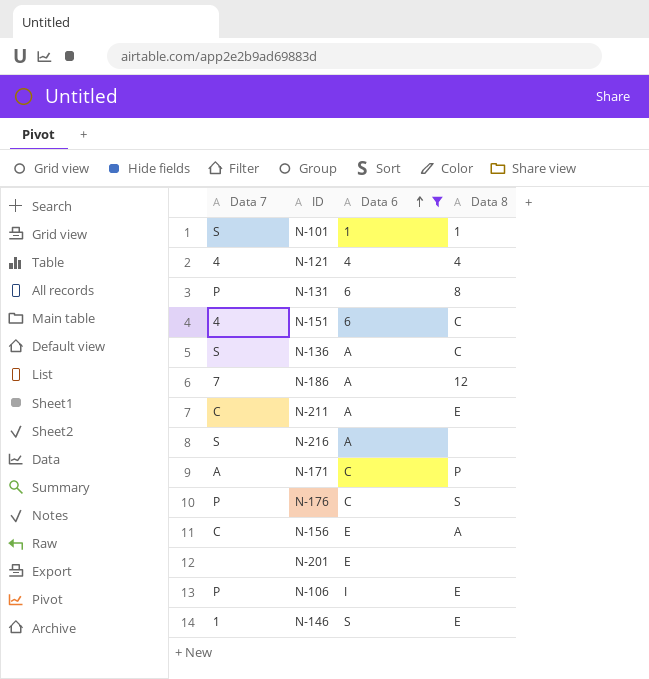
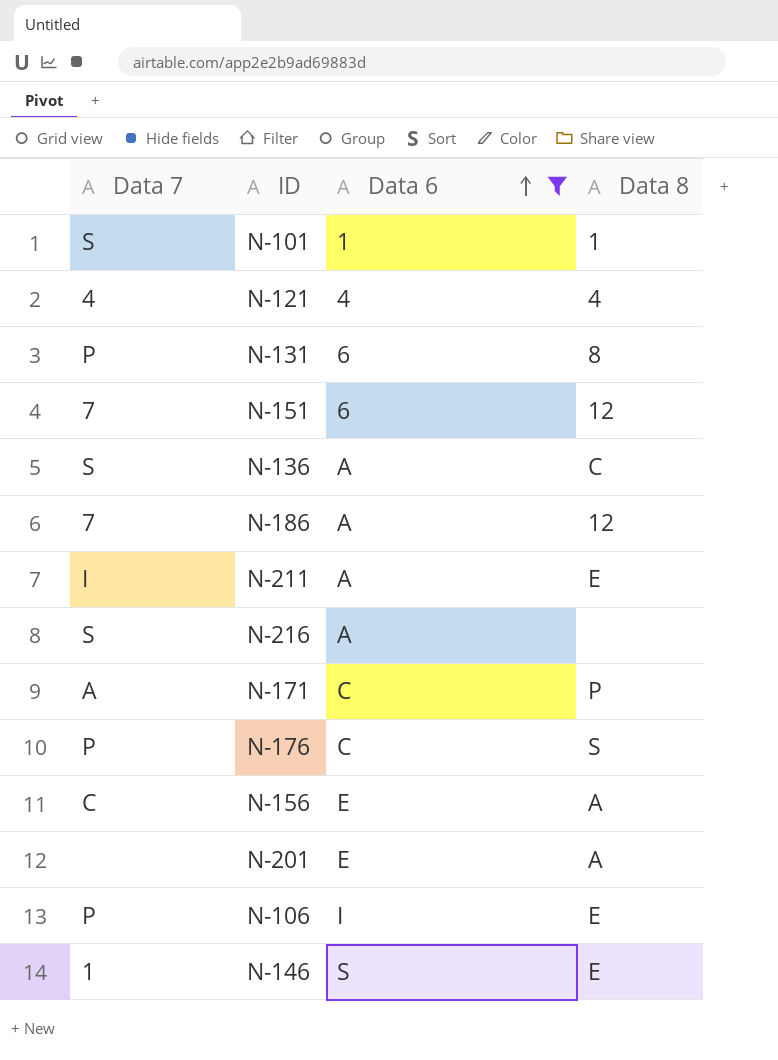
N-151 | Data 7: 4 -> 7
N-151 | Data 8: C -> 12
N-211 | Data 7: C -> I
N-201 | Data 8: none -> A

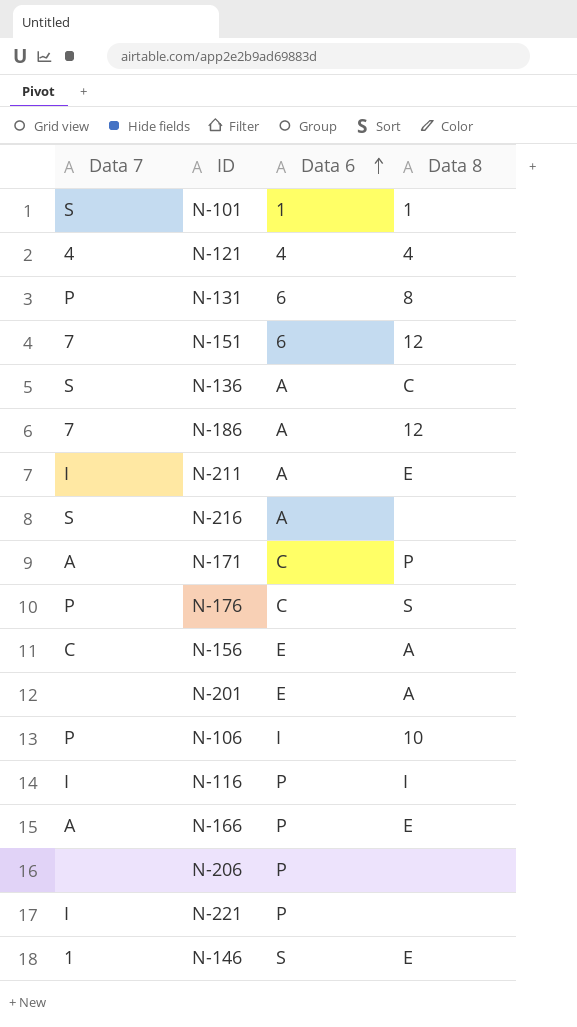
filter: Data 6 != P -> none
N-106 | Data 8: E -> 10

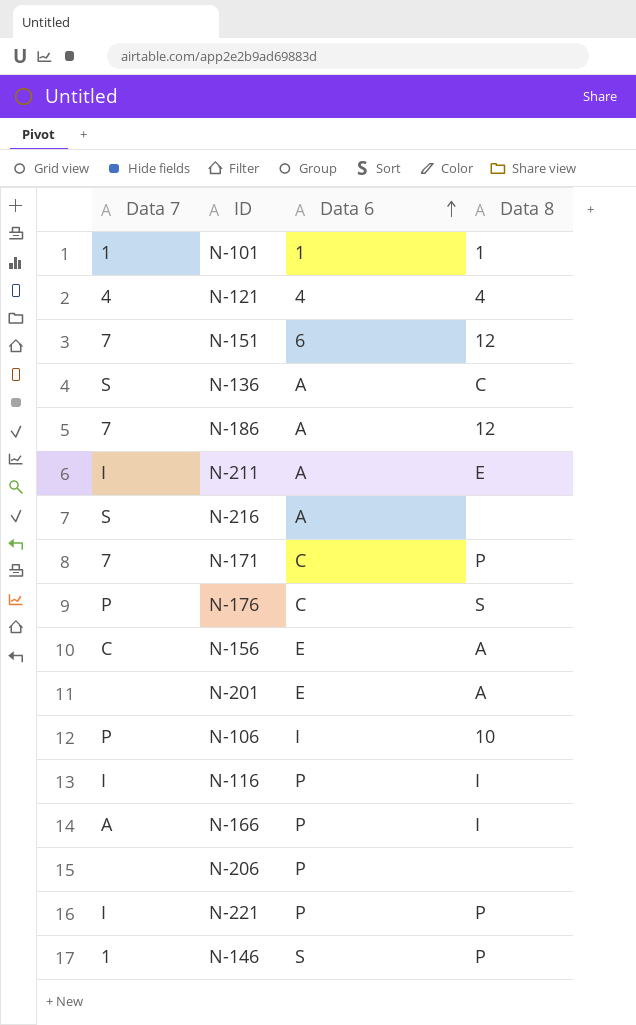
row N-131: P | 6 | 8 -> none
N-101 | Data 7: S -> 1
N-171 | Data 7: A -> 7
N-166 | Data 8: E -> I
N-221 | Data 8: none -> P
N-146 | Data 8: E -> P

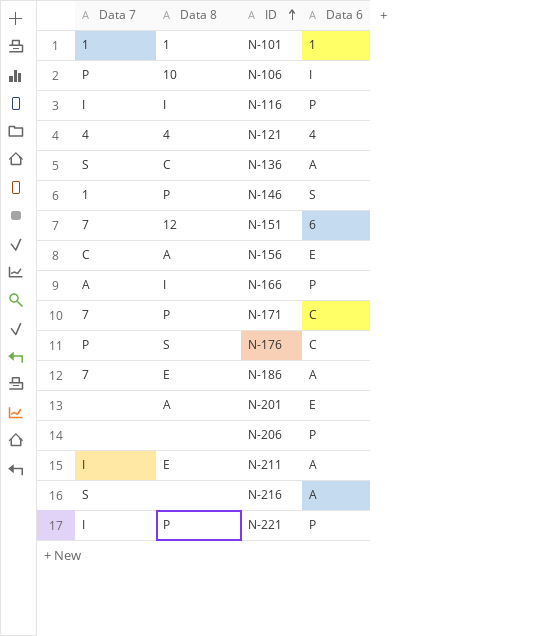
row order: Data 6 ascending -> ID ascending
column Data 8 | position: 4 -> 2
N-186 | Data 8: 12 -> E

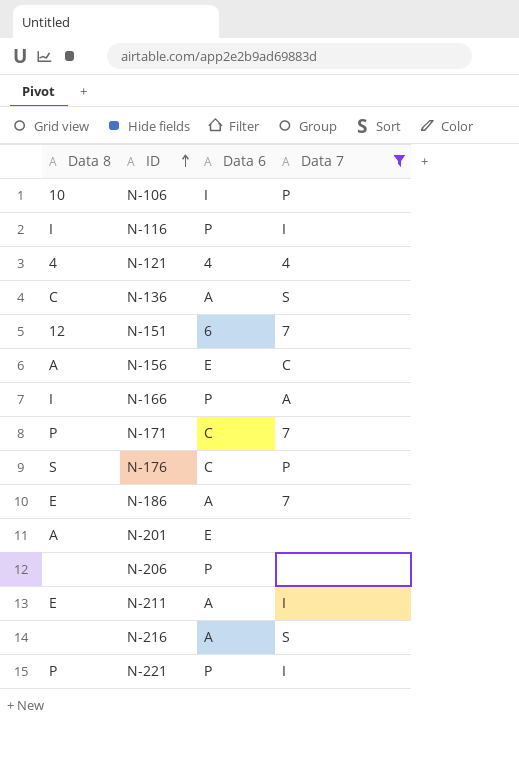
filter: none -> Data 7 != 1
column Data 7 | position: 1 -> 4

